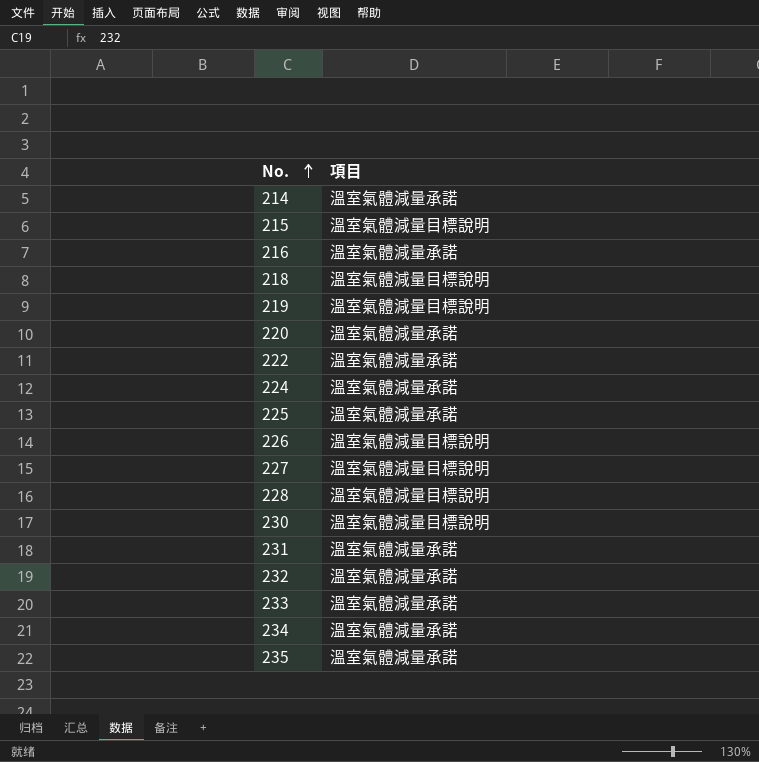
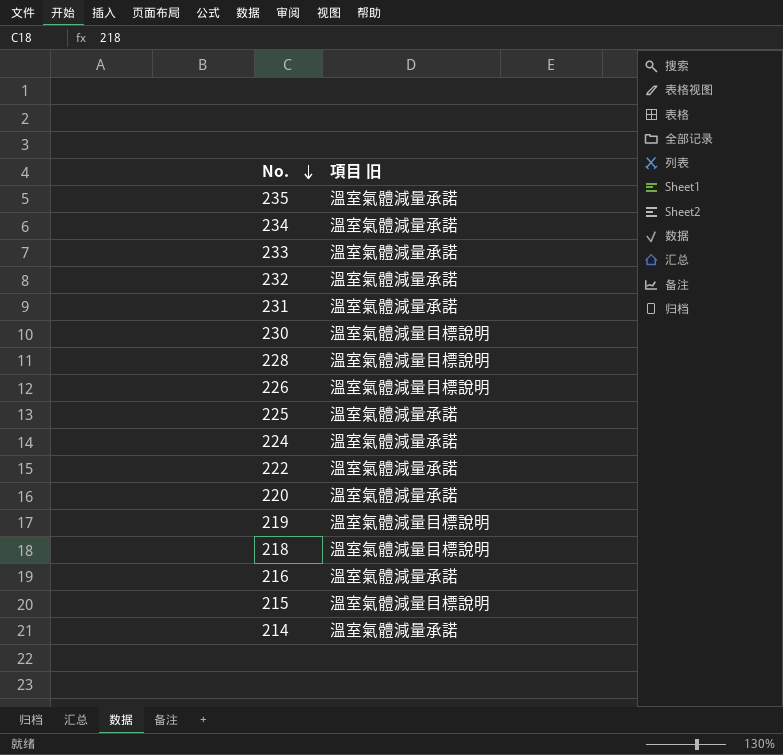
row order: No. ascending -> No. descending
column name: 項目 -> 項目 旧
row 227: 溫室氣體減量目標說明 -> none

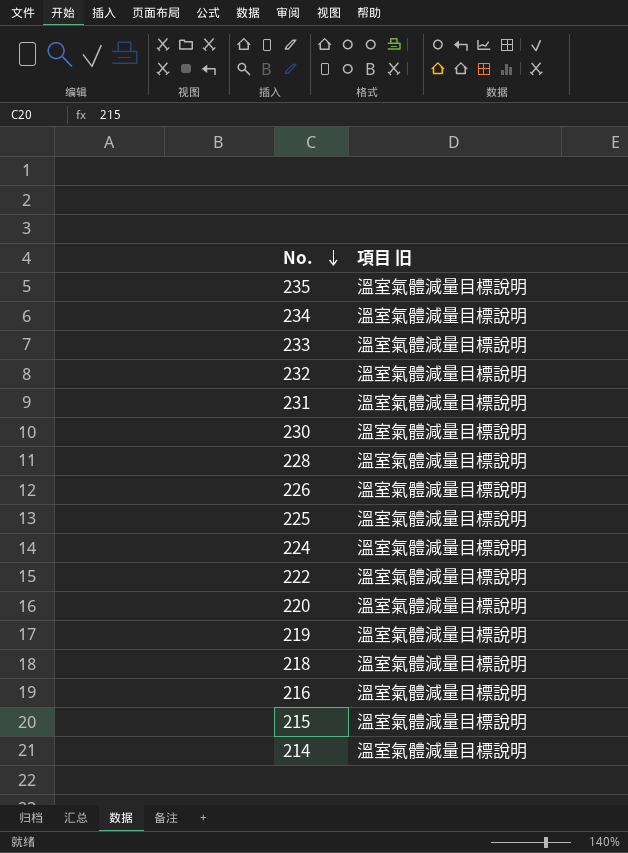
235 | 項目 旧: 溫室氣體減量承諾 -> 溫室氣體減量目標說明
234 | 項目 旧: 溫室氣體減量承諾 -> 溫室氣體減量目標說明
233 | 項目 旧: 溫室氣體減量承諾 -> 溫室氣體減量目標說明
232 | 項目 旧: 溫室氣體減量承諾 -> 溫室氣體減量目標說明
231 | 項目 旧: 溫室氣體減量承諾 -> 溫室氣體減量目標說明
225 | 項目 旧: 溫室氣體減量承諾 -> 溫室氣體減量目標說明
224 | 項目 旧: 溫室氣體減量承諾 -> 溫室氣體減量目標說明
222 | 項目 旧: 溫室氣體減量承諾 -> 溫室氣體減量目標說明
220 | 項目 旧: 溫室氣體減量承諾 -> 溫室氣體減量目標說明
216 | 項目 旧: 溫室氣體減量承諾 -> 溫室氣體減量目標說明
214 | 項目 旧: 溫室氣體減量承諾 -> 溫室氣體減量目標說明

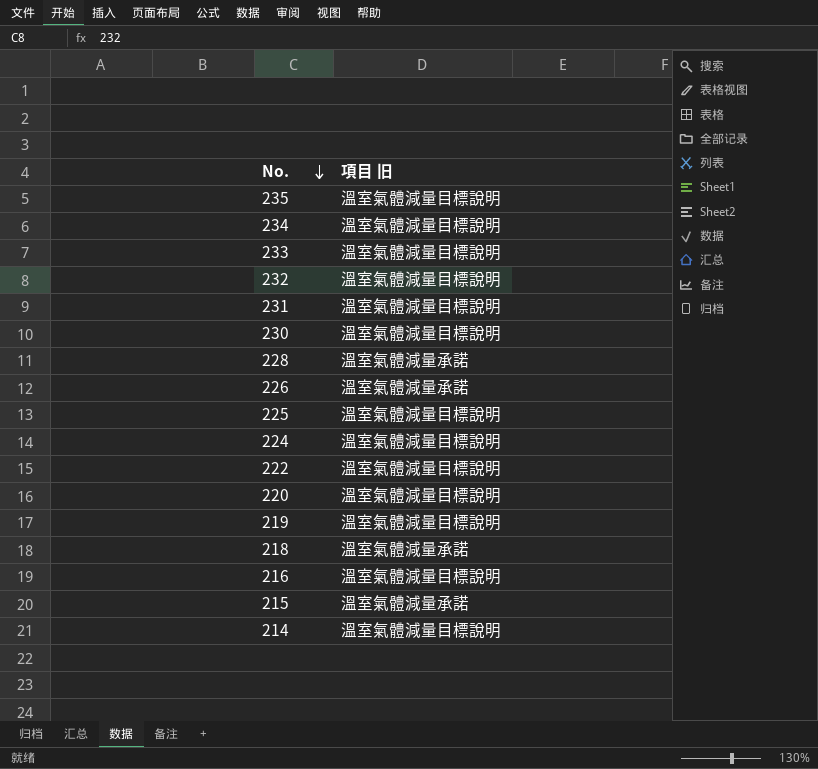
228 | 項目 旧: 溫室氣體減量目標說明 -> 溫室氣體減量承諾
226 | 項目 旧: 溫室氣體減量目標說明 -> 溫室氣體減量承諾
218 | 項目 旧: 溫室氣體減量目標說明 -> 溫室氣體減量承諾
215 | 項目 旧: 溫室氣體減量目標說明 -> 溫室氣體減量承諾

